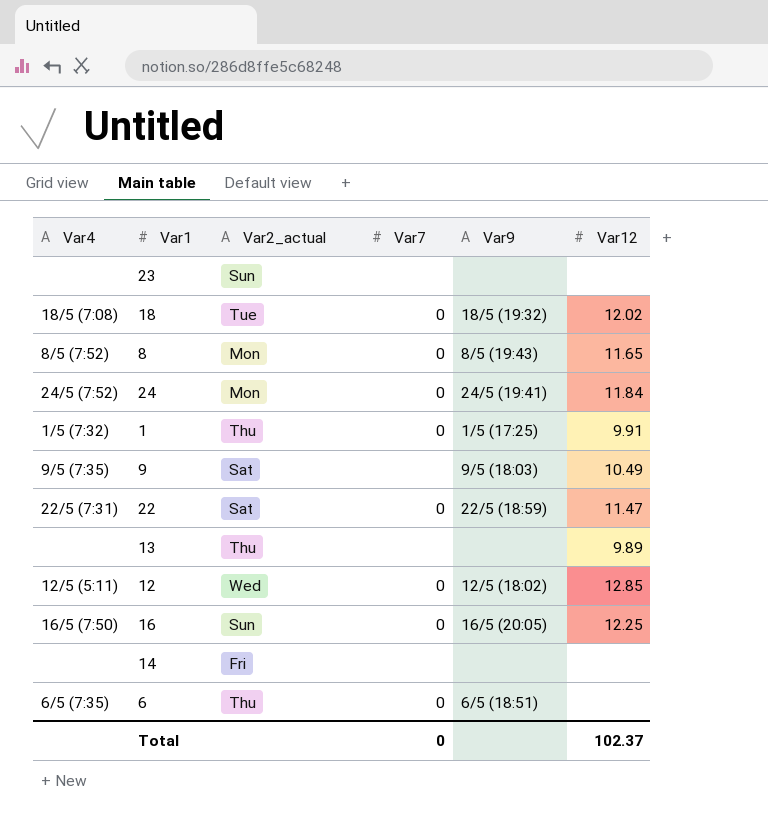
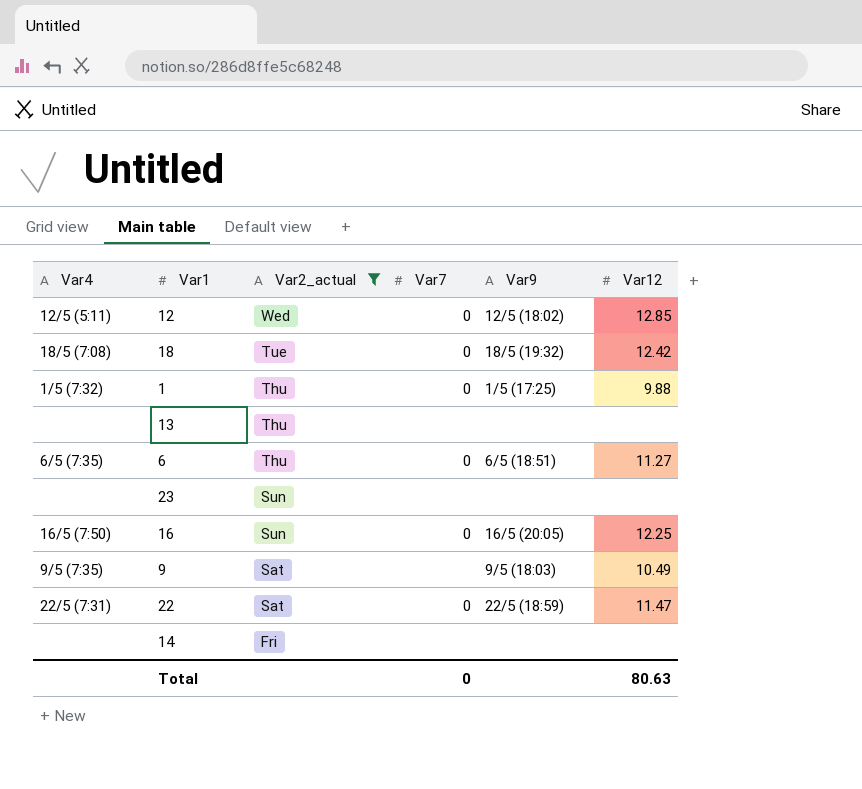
filter: none -> Var2_actual != Mon
row order: none -> Var2_actual descending
18 | Var12: 12.02 -> 12.42
1 | Var12: 9.91 -> 9.88
13 | Var12: 9.89 -> none
6 | Var12: none -> 11.27
Total | Var12: 102.37 -> 80.63

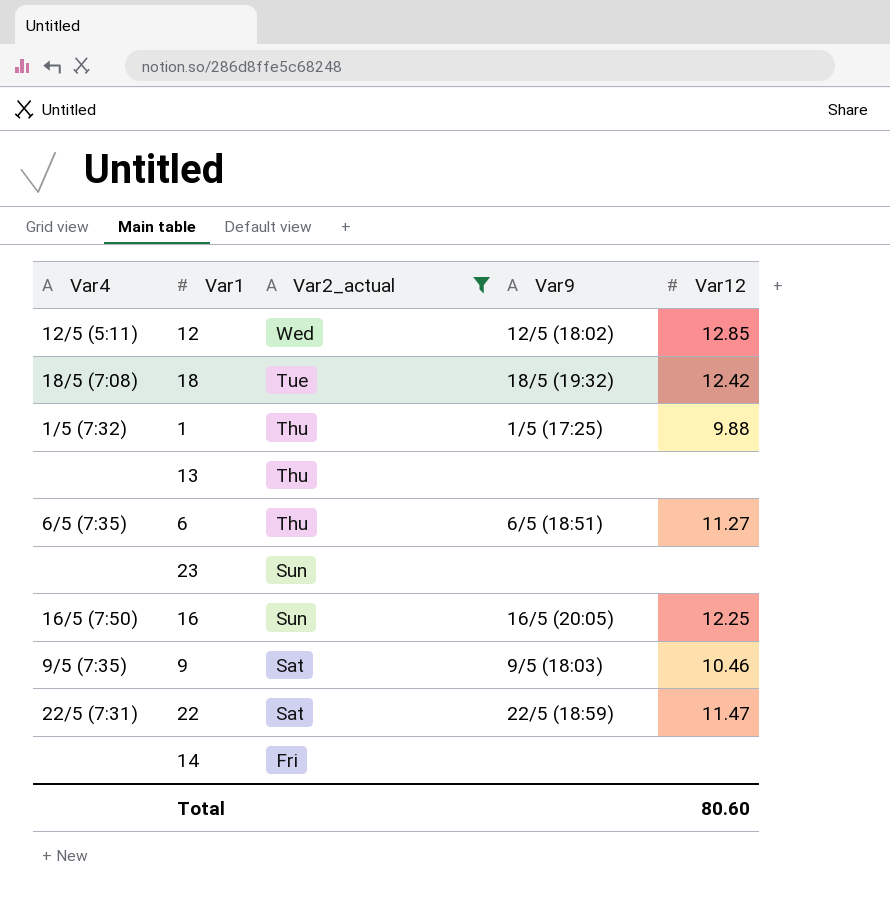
column Var7 | position: 4 -> none
9 | Var12: 10.49 -> 10.46
Total | Var12: 80.63 -> 80.60

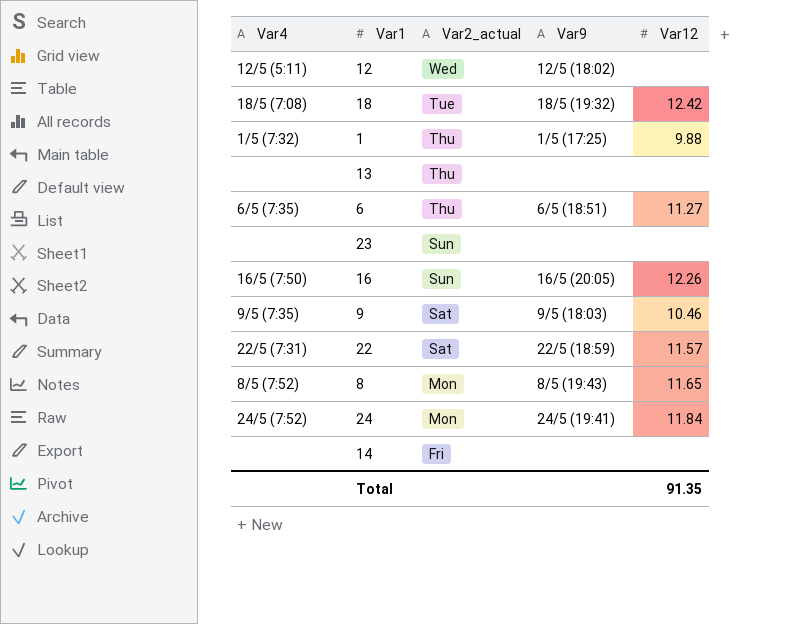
filter: Var2_actual != Mon -> none
12 | Var12: 12.85 -> none
16 | Var12: 12.25 -> 12.26
22 | Var12: 11.47 -> 11.57
Total | Var12: 80.60 -> 91.35

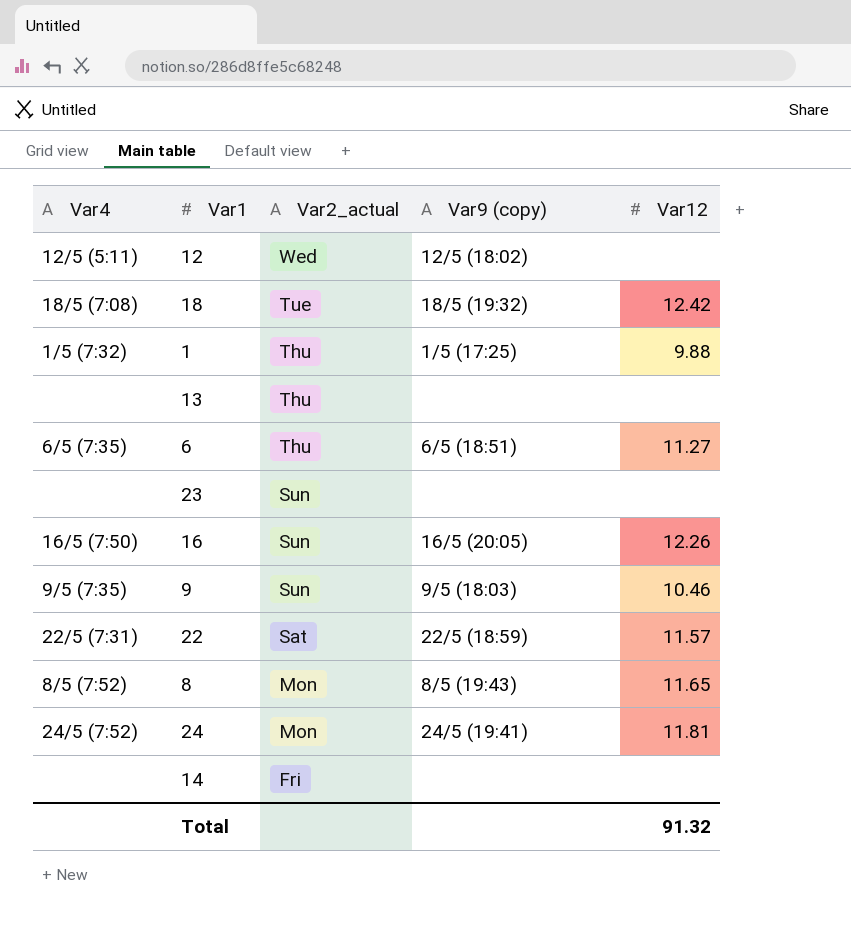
column name: Var9 -> Var9 (copy)
9 | Var2_actual: Sat -> Sun
24 | Var12: 11.84 -> 11.81
Total | Var12: 91.35 -> 91.32

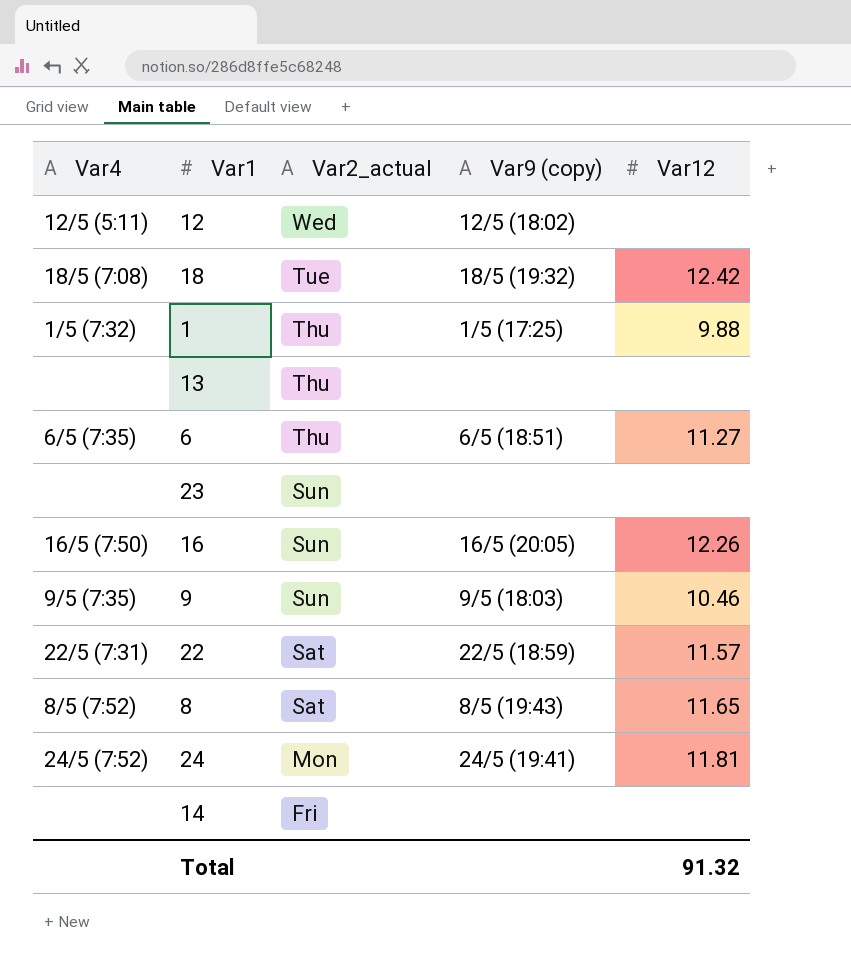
8 | Var2_actual: Mon -> Sat

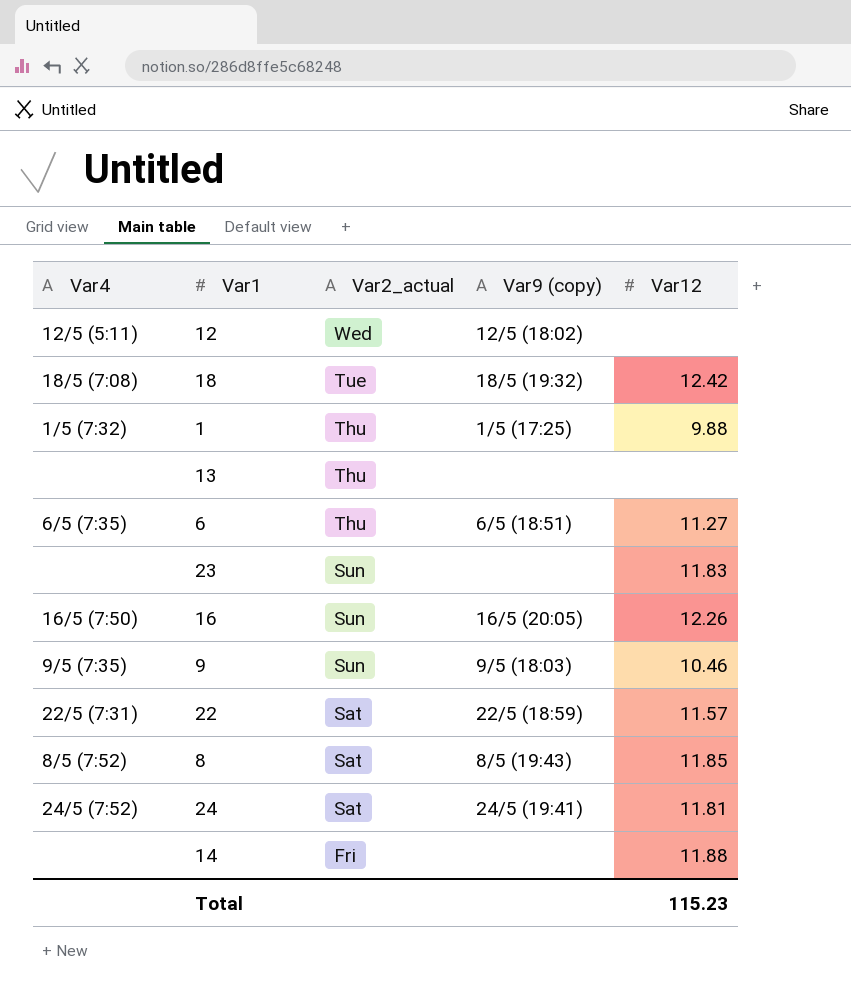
23 | Var12: none -> 11.83
8 | Var12: 11.65 -> 11.85
24 | Var2_actual: Mon -> Sat
14 | Var12: none -> 11.88
Total | Var12: 91.32 -> 115.23

